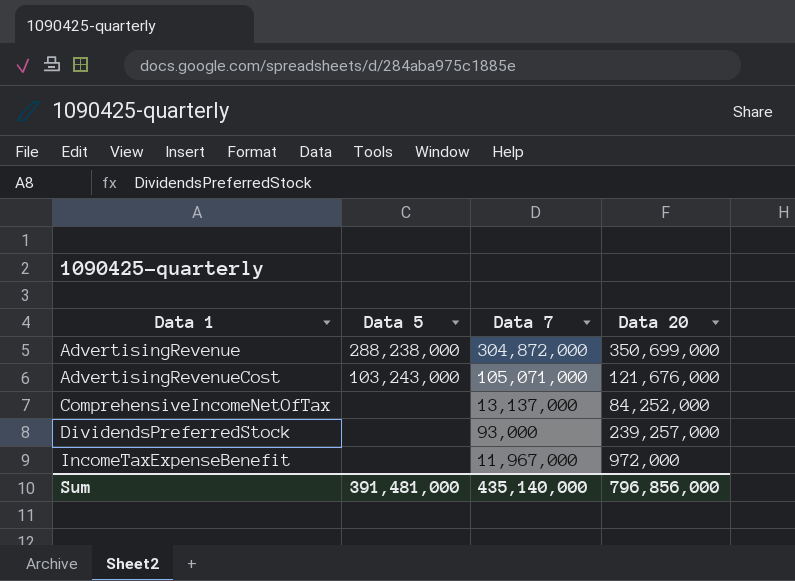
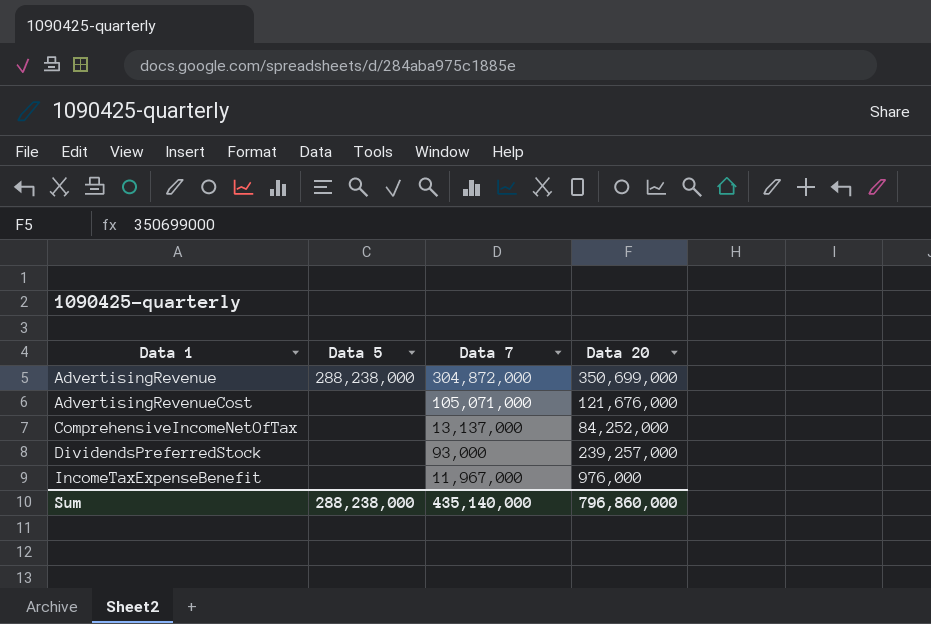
AdvertisingRevenueCost | Data 5: 103,243,000 -> none
IncomeTaxExpenseBenefit | Data 20: 972,000 -> 976,000
Sum | Data 5: 391,481,000 -> 288,238,000
Sum | Data 20: 796,856,000 -> 796,860,000

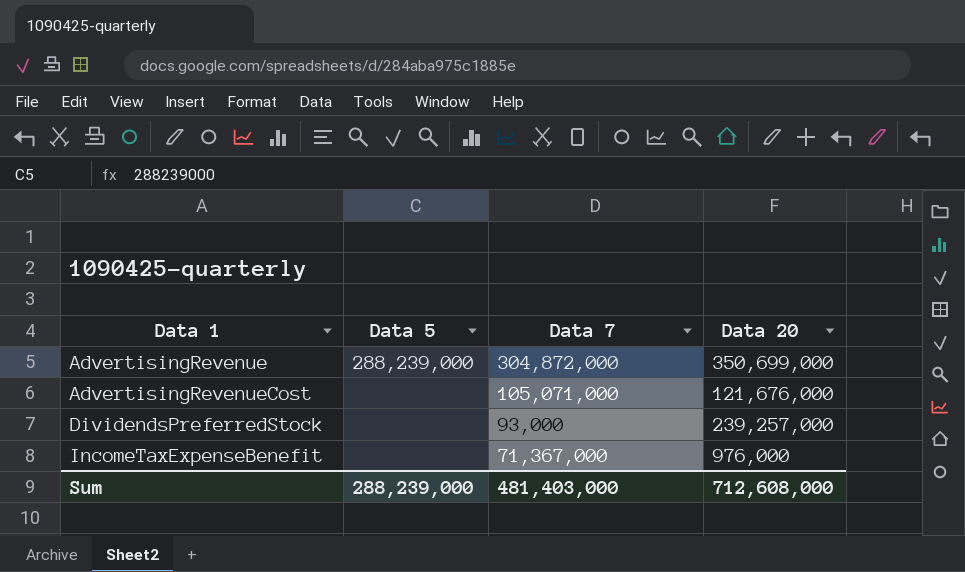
row ComprehensiveIncomeNetOfTax: none | 13,137,000 | 84,252,000 -> none
AdvertisingRevenue | Data 5: 288,238,000 -> 288,239,000
IncomeTaxExpenseBenefit | Data 7: 11,967,000 -> 71,367,000
Sum | Data 5: 288,238,000 -> 288,239,000
Sum | Data 7: 435,140,000 -> 481,403,000
Sum | Data 20: 796,860,000 -> 712,608,000

